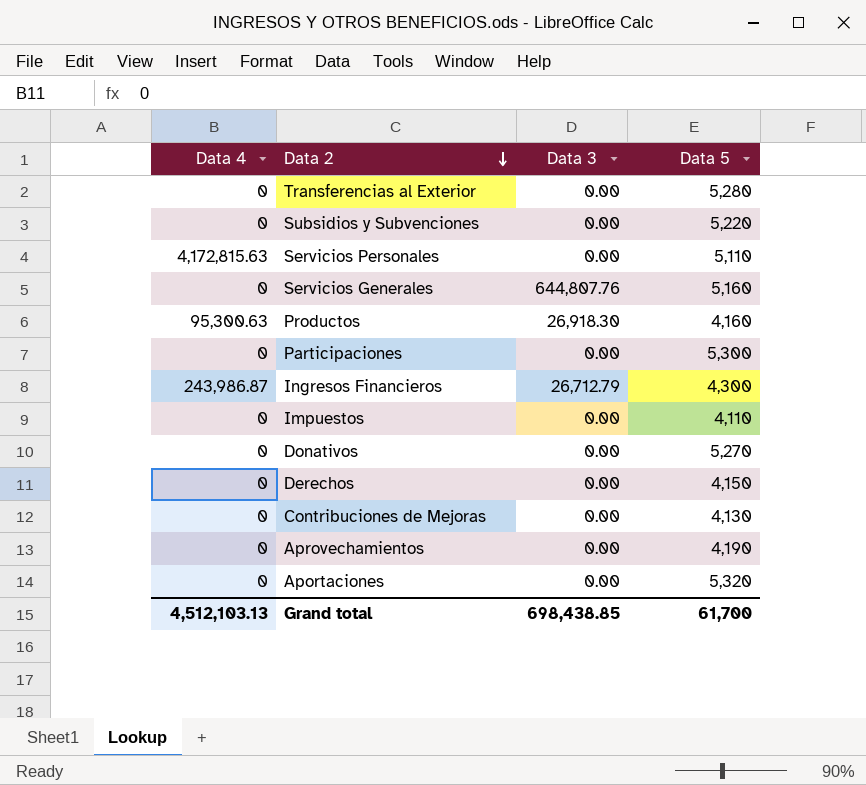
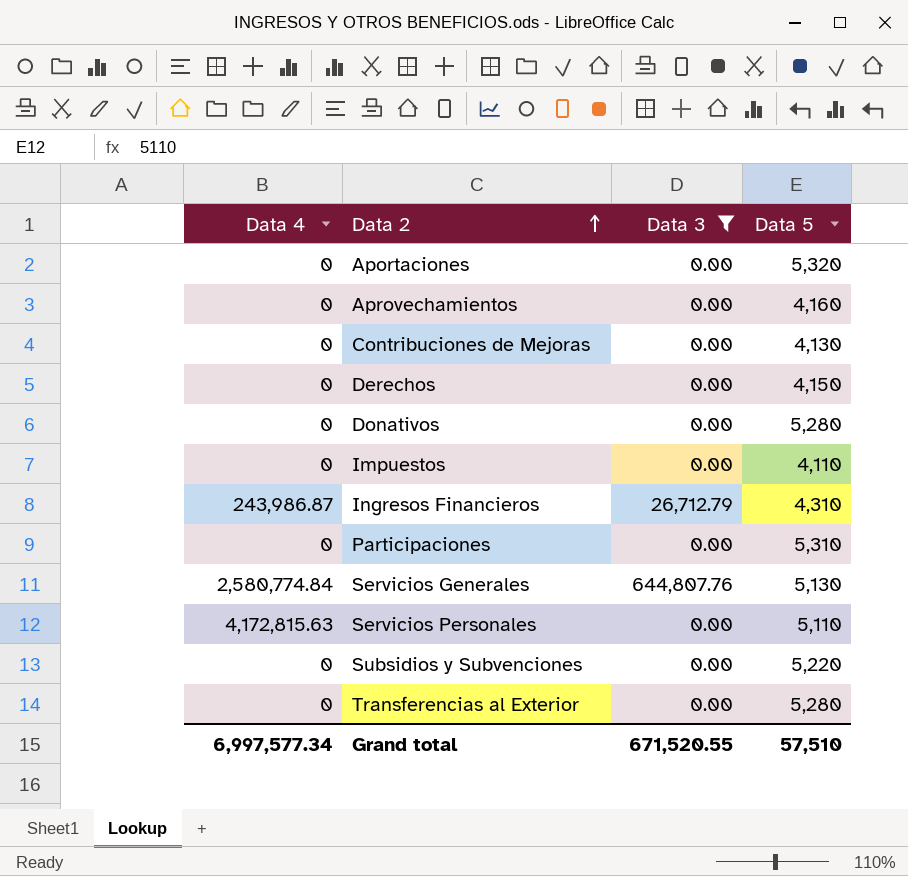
filter: none -> Data 3 != 26,918.30
row order: Data 2 descending -> Data 2 ascending
Aprovechamientos | Data 5: 4,190 -> 4,160
Donativos | Data 5: 5,270 -> 5,280
Ingresos Financieros | Data 5: 4,300 -> 4,310
Participaciones | Data 5: 5,300 -> 5,310
Servicios Generales | Data 4: 0 -> 2,580,774.84
Servicios Generales | Data 5: 5,160 -> 5,130
Grand total | Data 4: 4,512,103.13 -> 6,997,577.34
Grand total | Data 3: 698,438.85 -> 671,520.55
Grand total | Data 5: 61,700 -> 57,510

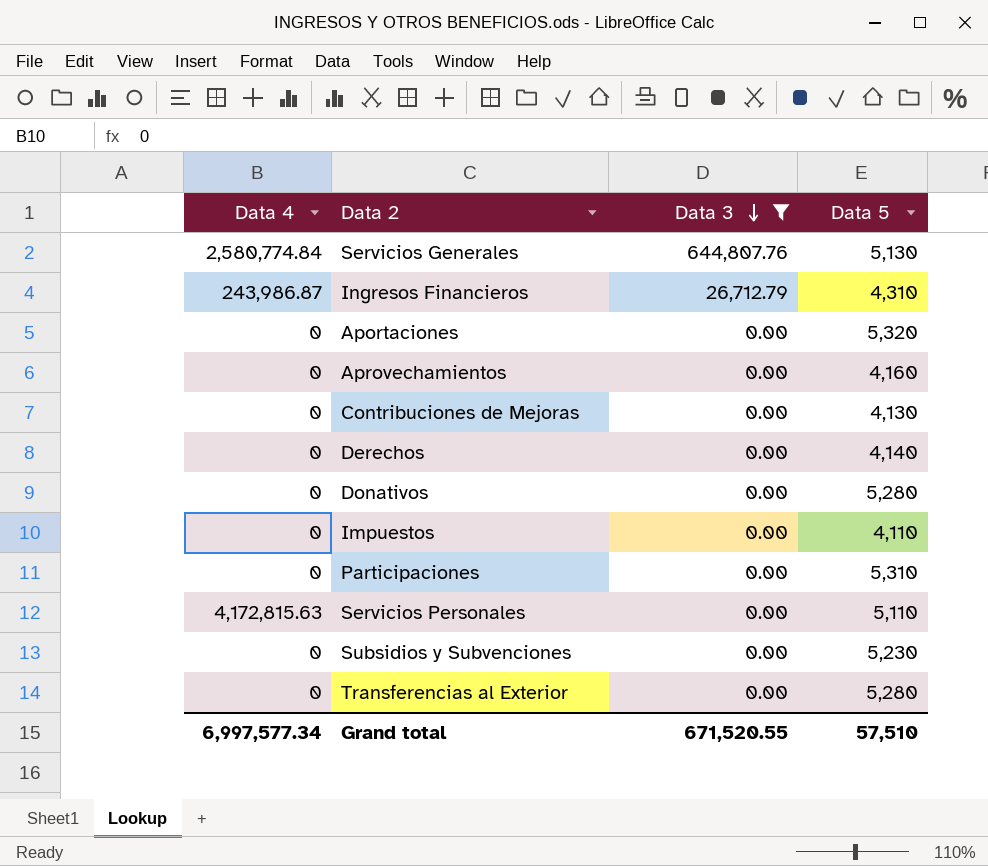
row order: Data 2 ascending -> Data 3 descending
Derechos | Data 5: 4,150 -> 4,140
Subsidios y Subvenciones | Data 5: 5,220 -> 5,230

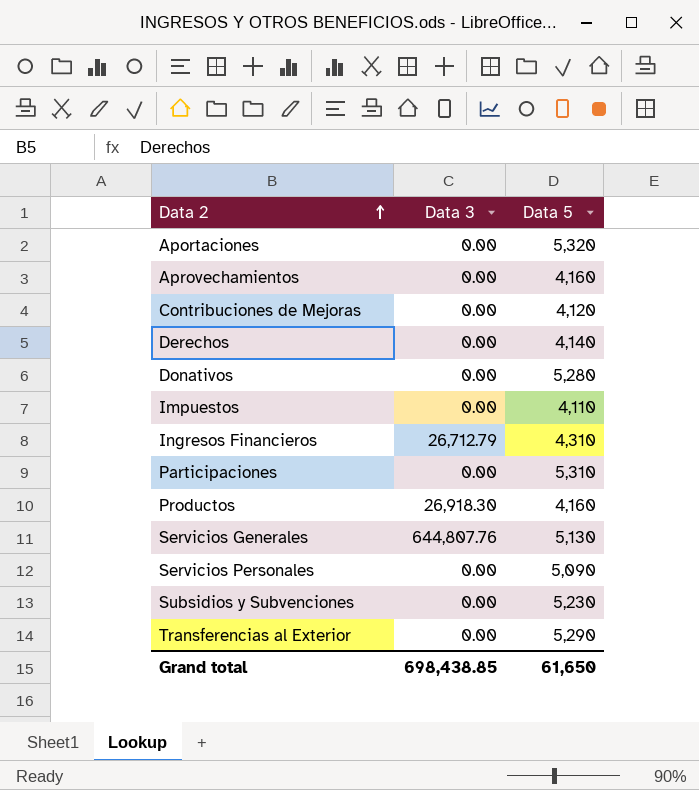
filter: Data 3 != 26,918.30 -> none
row order: Data 3 descending -> Data 2 ascending
column Data 4 | position: 1 -> none
Contribuciones de Mejoras | Data 5: 4,130 -> 4,120
Servicios Personales | Data 5: 5,110 -> 5,090
Transferencias al Exterior | Data 5: 5,280 -> 5,290
Grand total | Data 3: 671,520.55 -> 698,438.85
Grand total | Data 5: 57,510 -> 61,650

